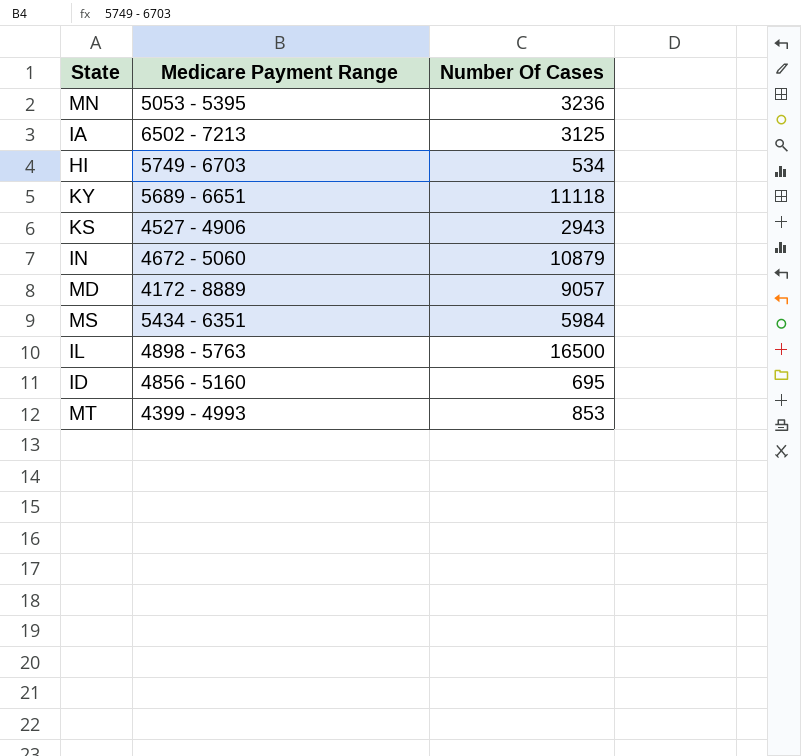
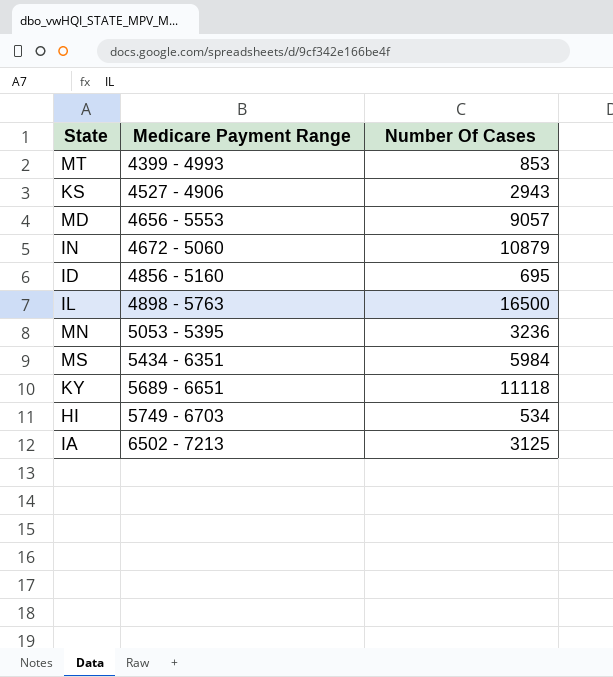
row order: none -> Medicare Payment Range ascending
MD | Medicare Payment Range: 4172 - 8889 -> 4656 - 5553

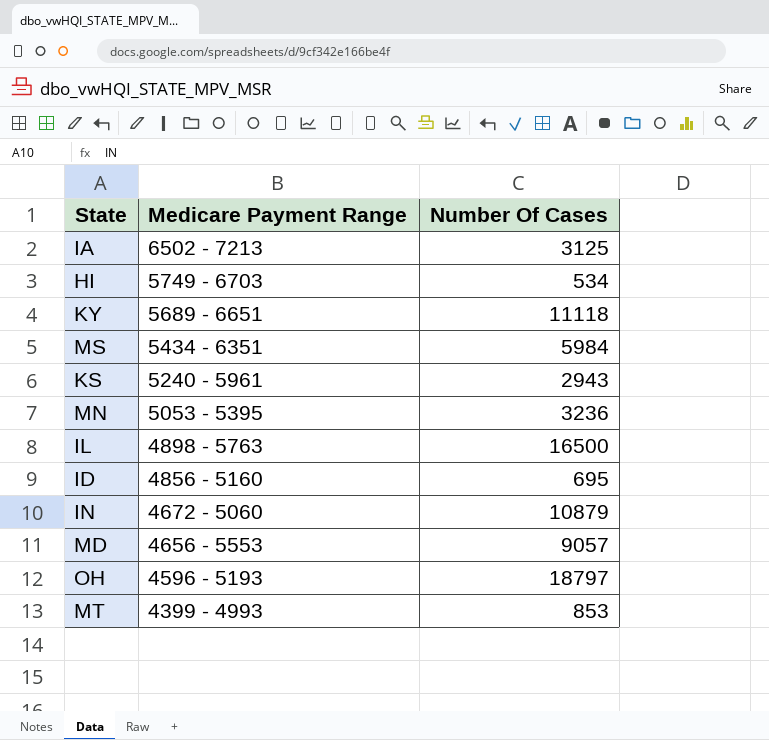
row order: Medicare Payment Range ascending -> Medicare Payment Range descending
KS | Medicare Payment Range: 4527 - 4906 -> 5240 - 5961
row OH: none -> 4596 - 5193 | 18797

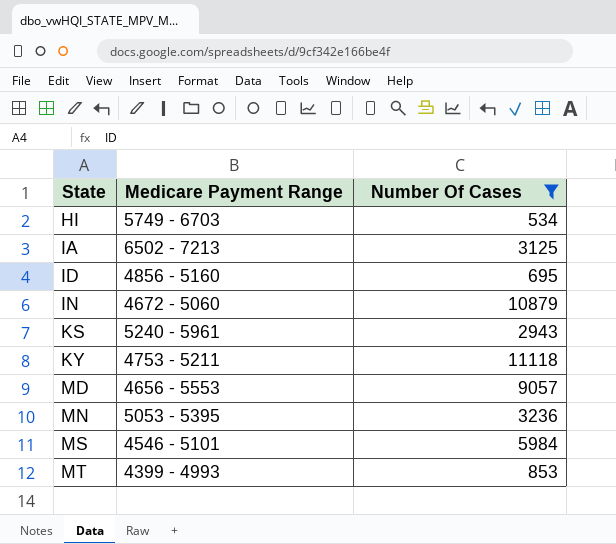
filter: none -> Number Of Cases <= 11118
row order: Medicare Payment Range descending -> State ascending
KY | Medicare Payment Range: 5689 - 6651 -> 4753 - 5211
MS | Medicare Payment Range: 5434 - 6351 -> 4546 - 5101

